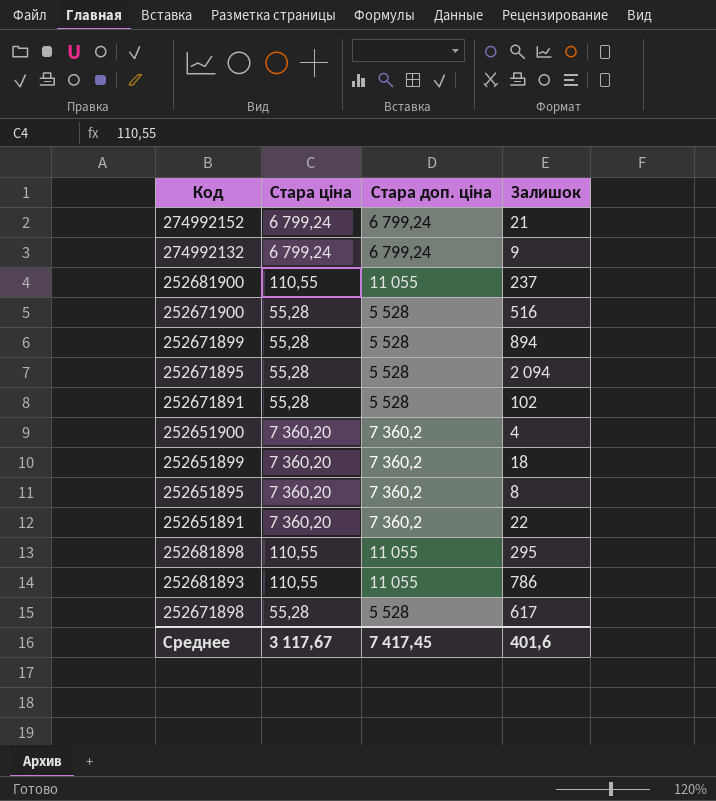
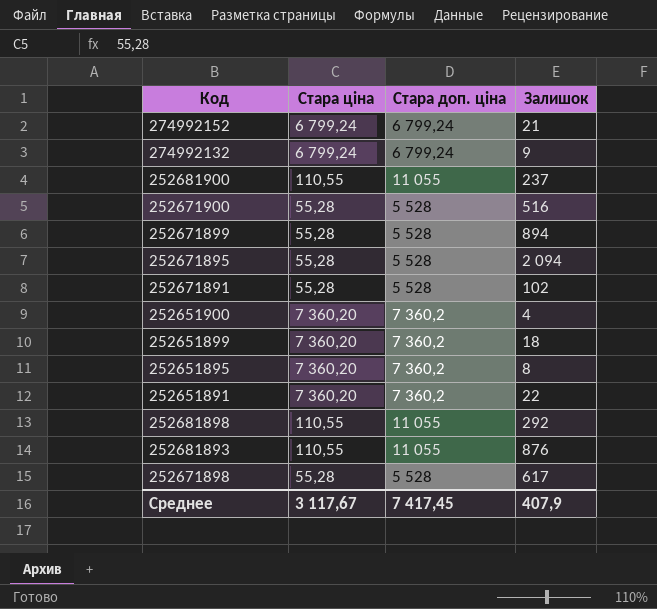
252681898 | Залишок: 295 -> 292
252681893 | Залишок: 786 -> 876
Среднее | Залишок: 401,6 -> 407,9

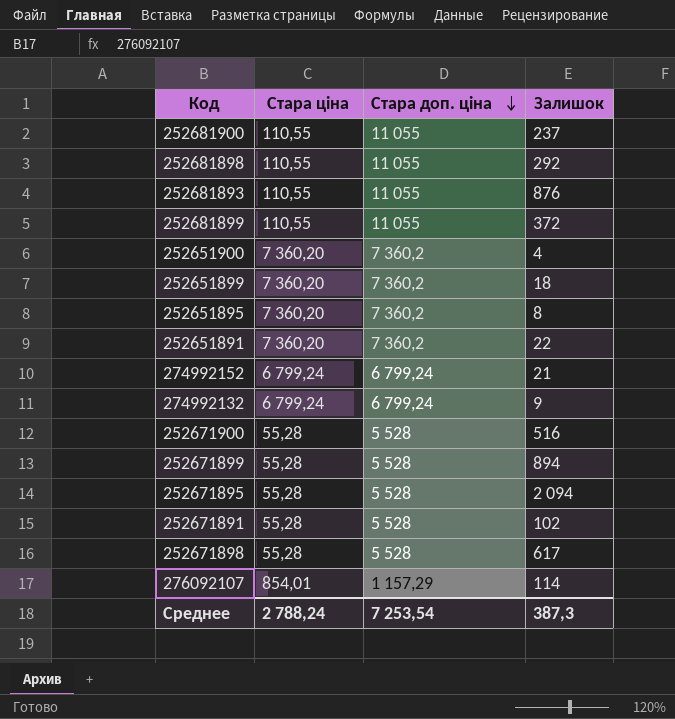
row order: none -> Стара доп. ціна descending
row 252681899: none -> 110,55 | 11 055 | 372
row 276092107: none -> 854,01 | 1 157,29 | 114
Среднее | Стара ціна: 3 117,67 -> 2 788,24
Среднее | Стара доп. ціна: 7 417,45 -> 7 253,54
Среднее | Залишок: 407,9 -> 387,3

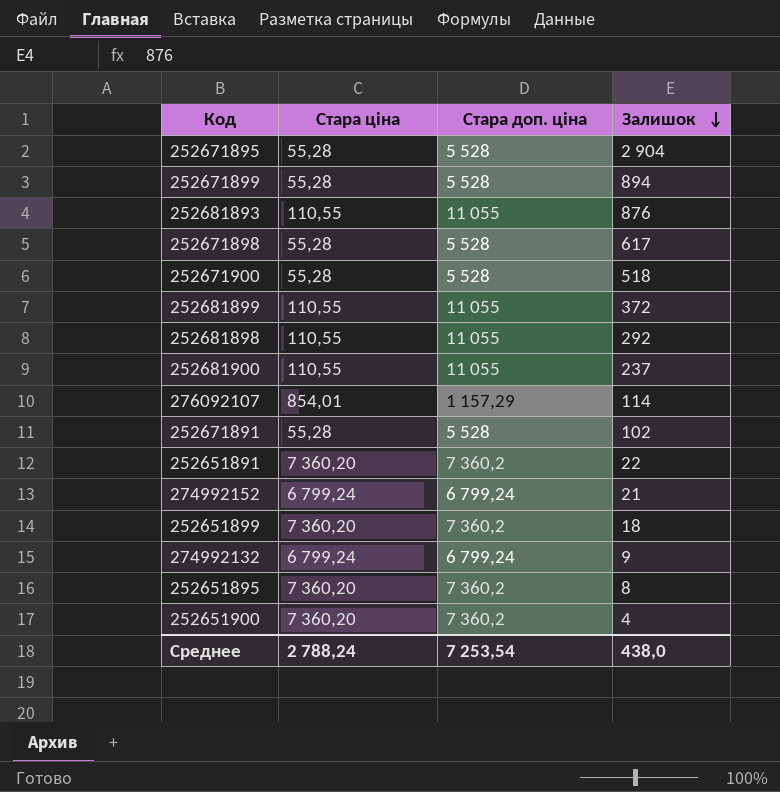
row order: Стара доп. ціна descending -> Залишок descending
252671895 | Залишок: 2 094 -> 2 904
252671900 | Залишок: 516 -> 518
Среднее | Залишок: 387,3 -> 438,0

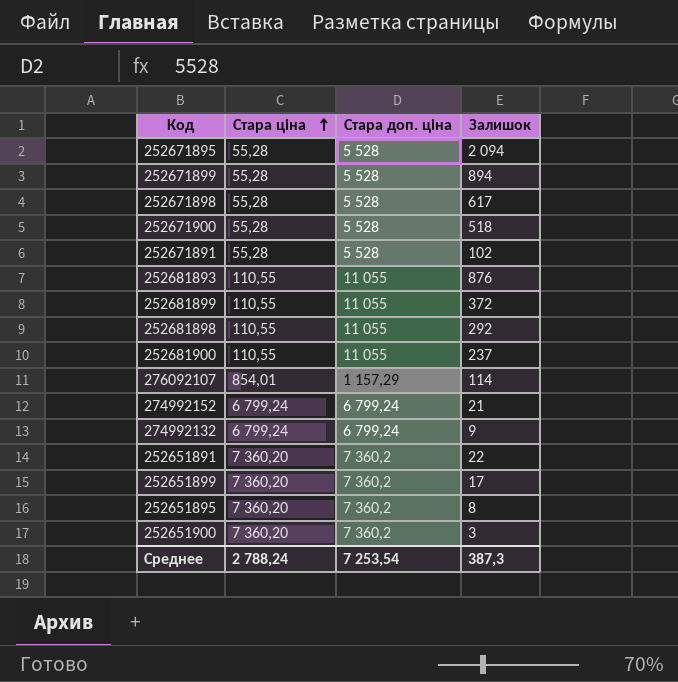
row order: Залишок descending -> Стара ціна ascending
252671895 | Залишок: 2 904 -> 2 094
252651899 | Залишок: 18 -> 17
252651900 | Залишок: 4 -> 3
Среднее | Залишок: 438,0 -> 387,3

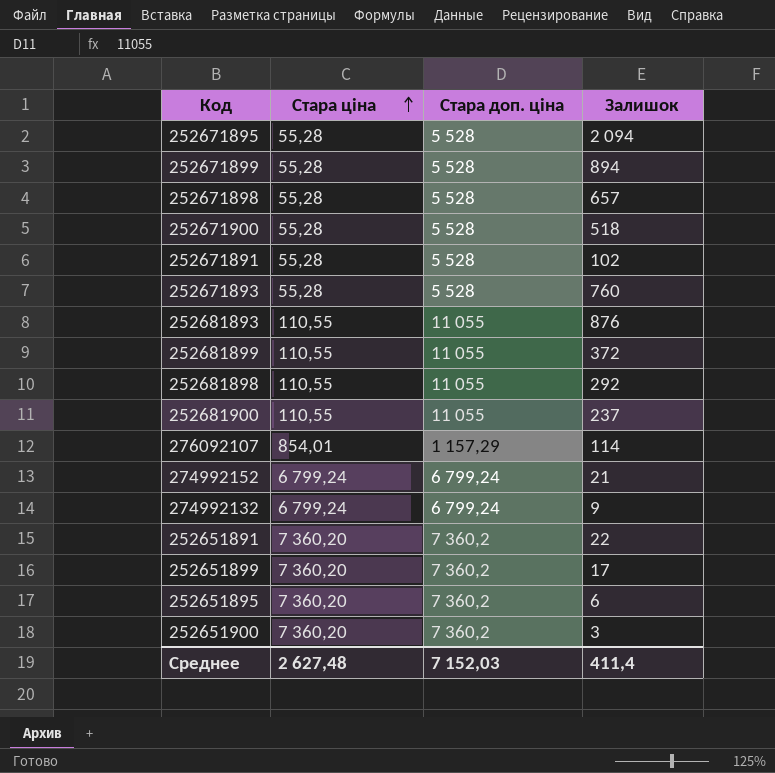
252671898 | Залишок: 617 -> 657
row 252671893: none -> 55,28 | 5 528 | 760
252651895 | Залишок: 8 -> 6
Среднее | Стара ціна: 2 788,24 -> 2 627,48
Среднее | Стара доп. ціна: 7 253,54 -> 7 152,03
Среднее | Залишок: 387,3 -> 411,4

